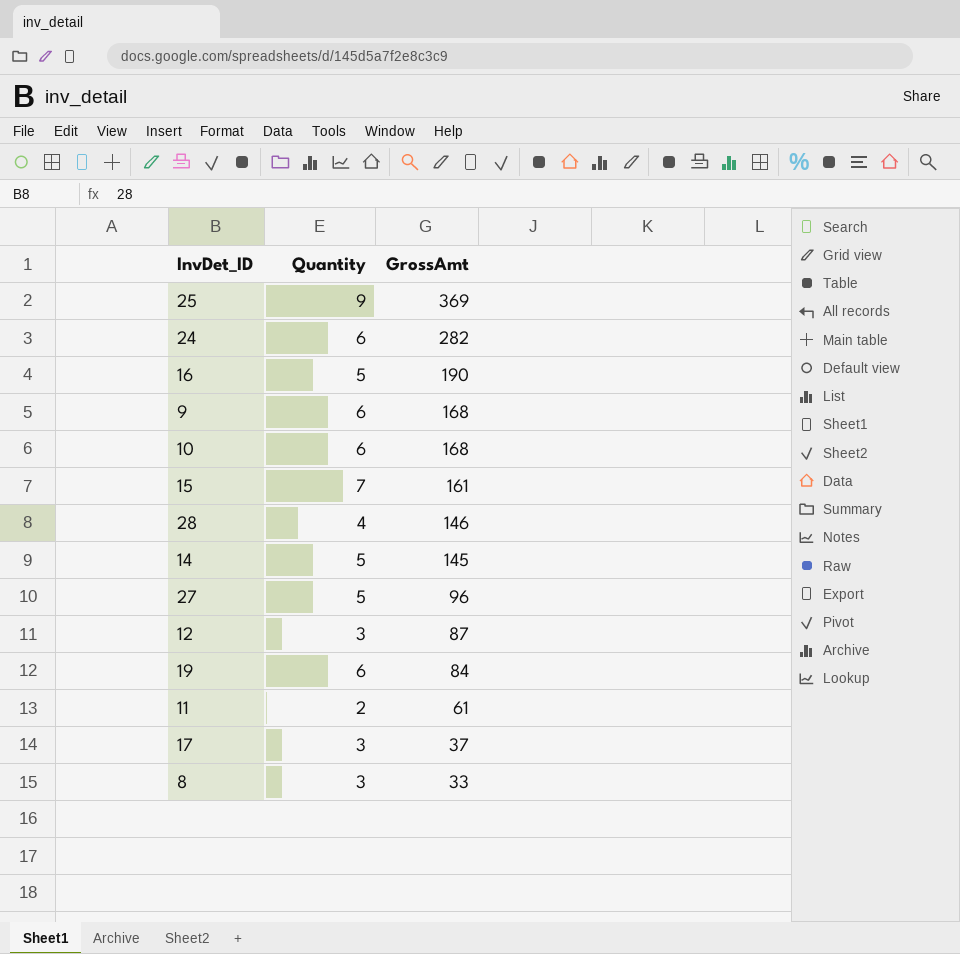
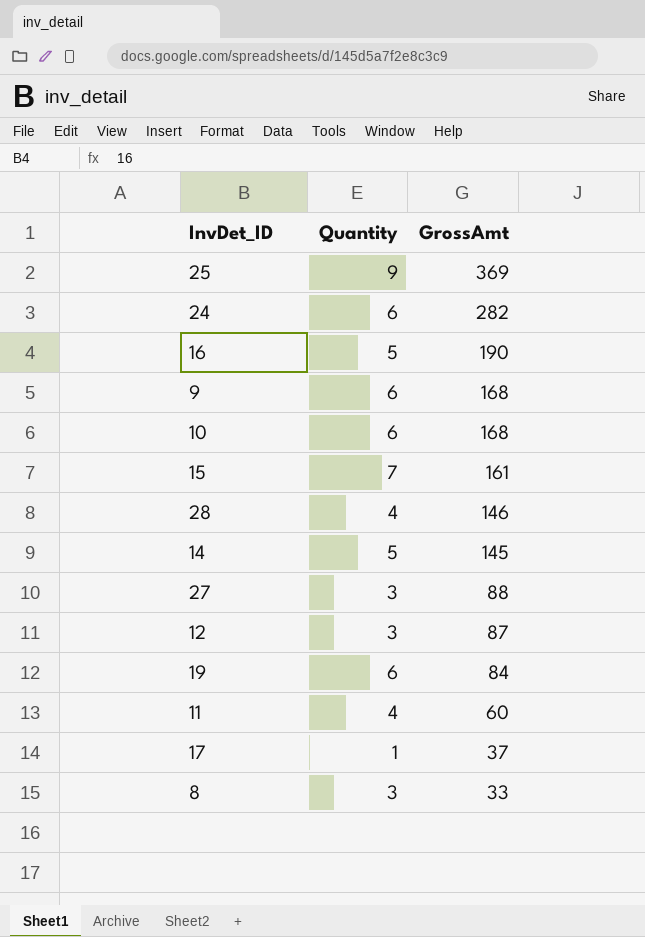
27 | Quantity: 5 -> 3
27 | GrossAmt: 96 -> 88
11 | Quantity: 2 -> 4
11 | GrossAmt: 61 -> 60
17 | Quantity: 3 -> 1

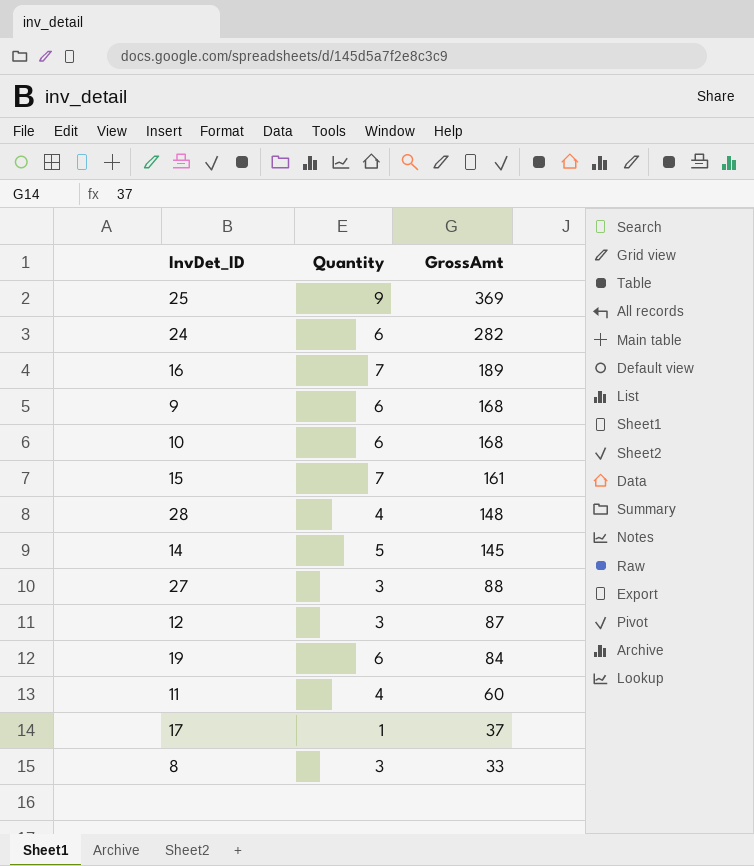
16 | Quantity: 5 -> 7
16 | GrossAmt: 190 -> 189
28 | GrossAmt: 146 -> 148

